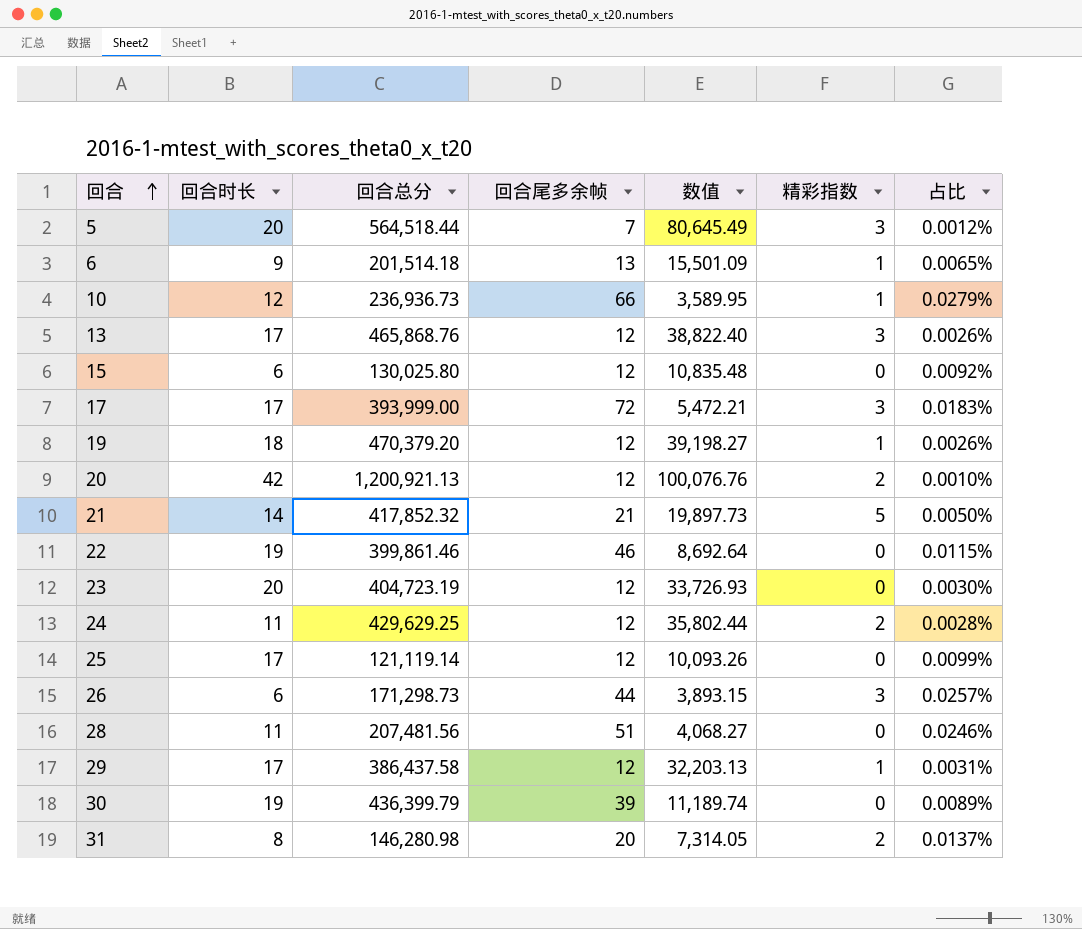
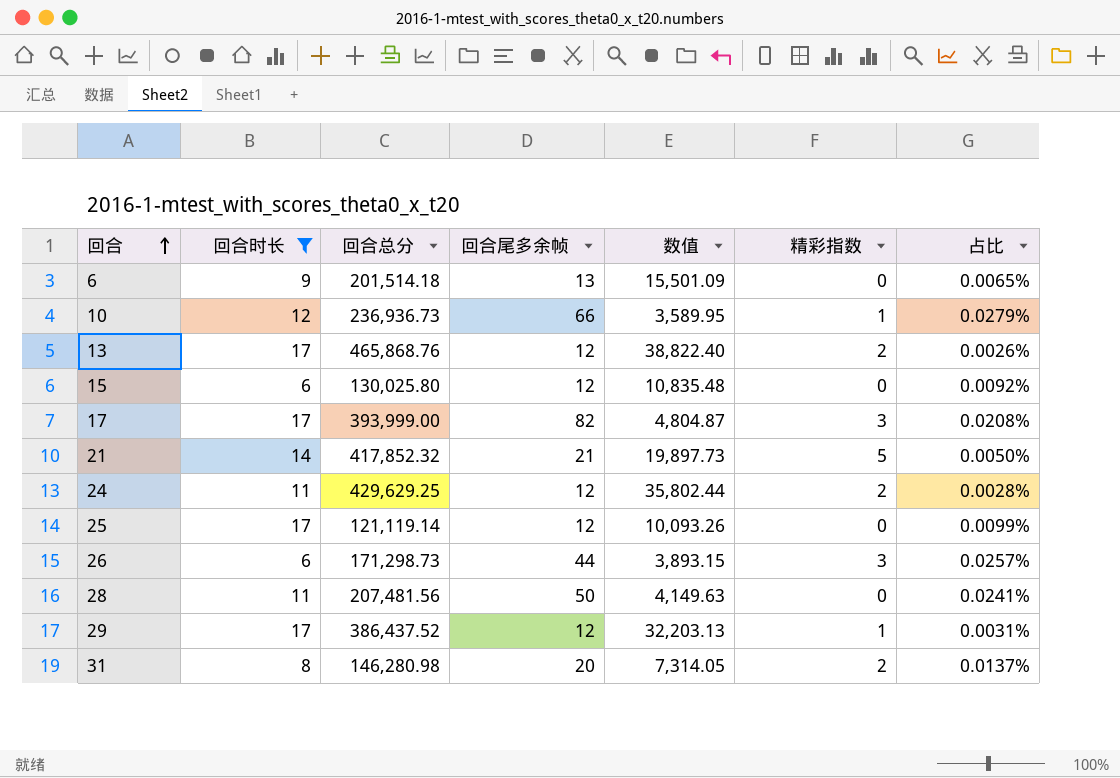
filter: none -> 回合时长 <= 17
6 | 精彩指数: 1 -> 0
13 | 精彩指数: 3 -> 2
17 | 回合尾多余帧: 72 -> 82
17 | 数值: 5,472.21 -> 4,804.87
17 | 占比: 0.0183% -> 0.0208%
28 | 回合尾多余帧: 51 -> 50
28 | 数值: 4,068.27 -> 4,149.63
28 | 占比: 0.0246% -> 0.0241%
29 | 回合总分: 386,437.58 -> 386,437.52

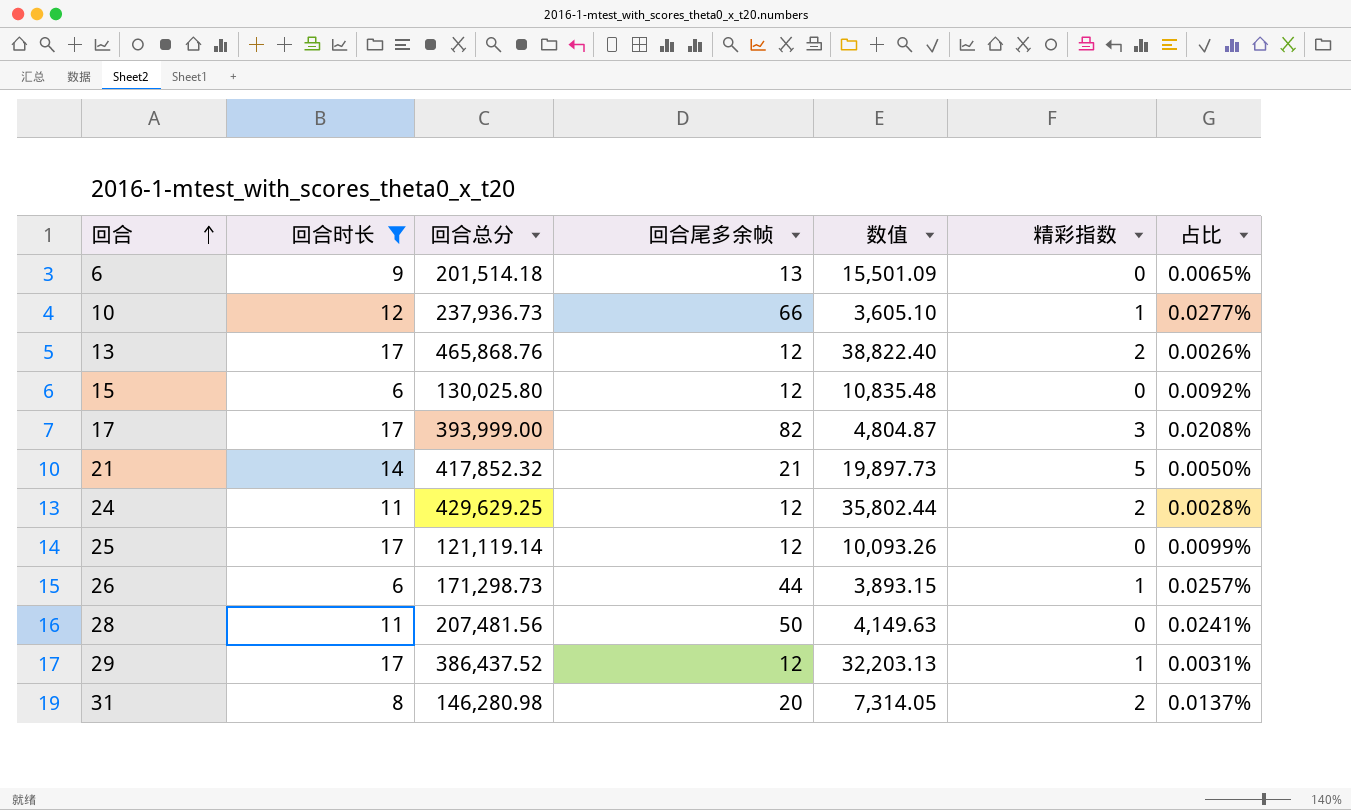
10 | 回合总分: 236,936.73 -> 237,936.73
10 | 数值: 3,589.95 -> 3,605.10
10 | 占比: 0.0279% -> 0.0277%
26 | 精彩指数: 3 -> 1

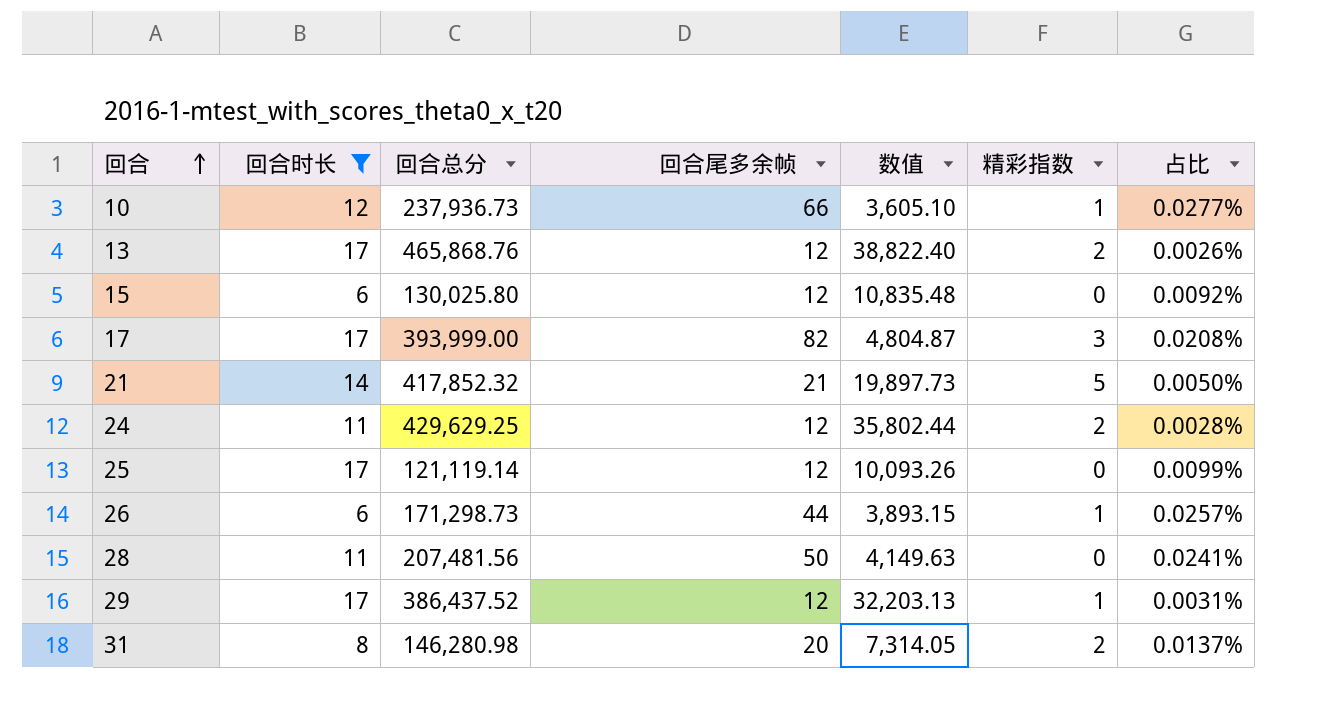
row 6: 9 | 201,514.18 | 13 | 15,501.09 | 0 | 0.0065% -> none

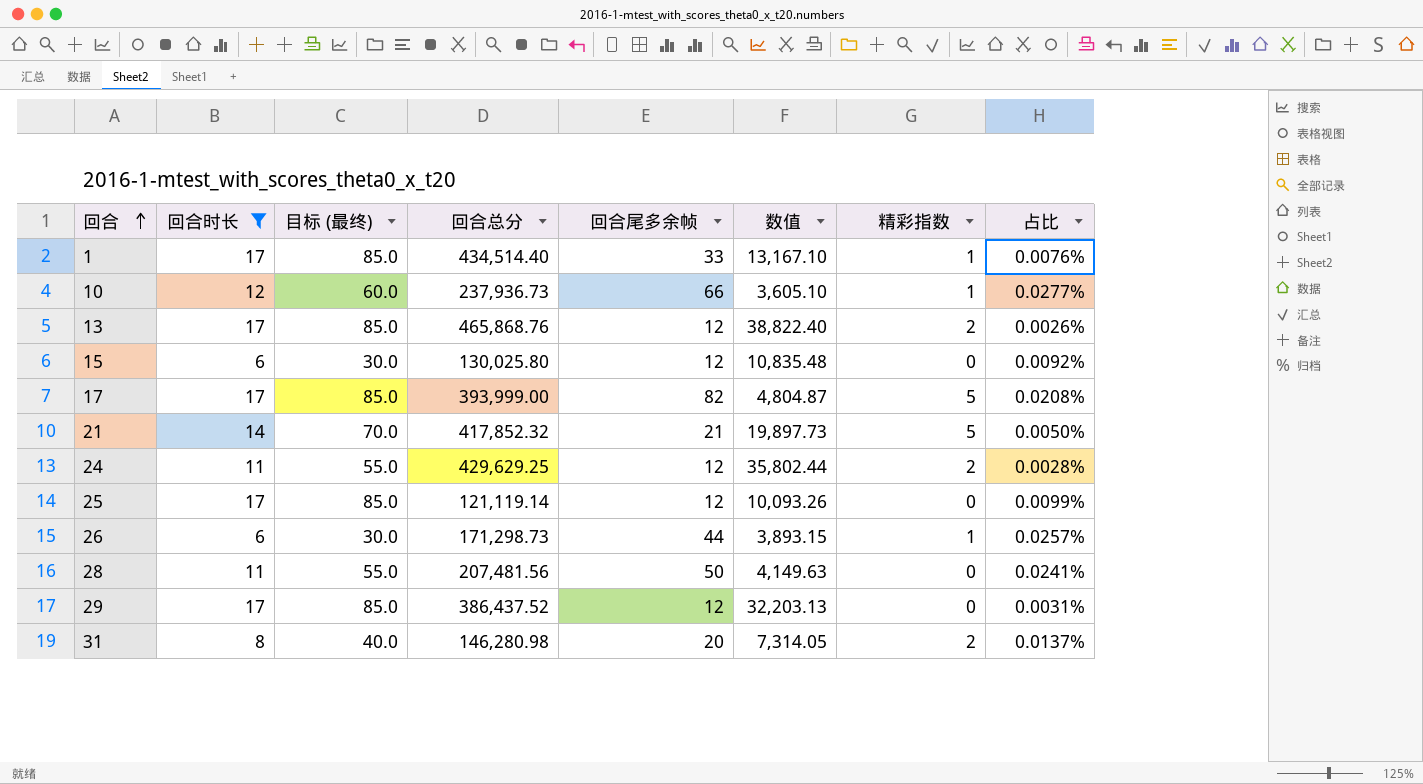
column 目标 (最终) | formula: none -> [回合时长] * 5
row 1: none -> 17 | 85.0 | 434,514.40 | 33 | 13,167.10 | 1 | 0.0076%
17 | 精彩指数: 3 -> 5
29 | 精彩指数: 1 -> 0

